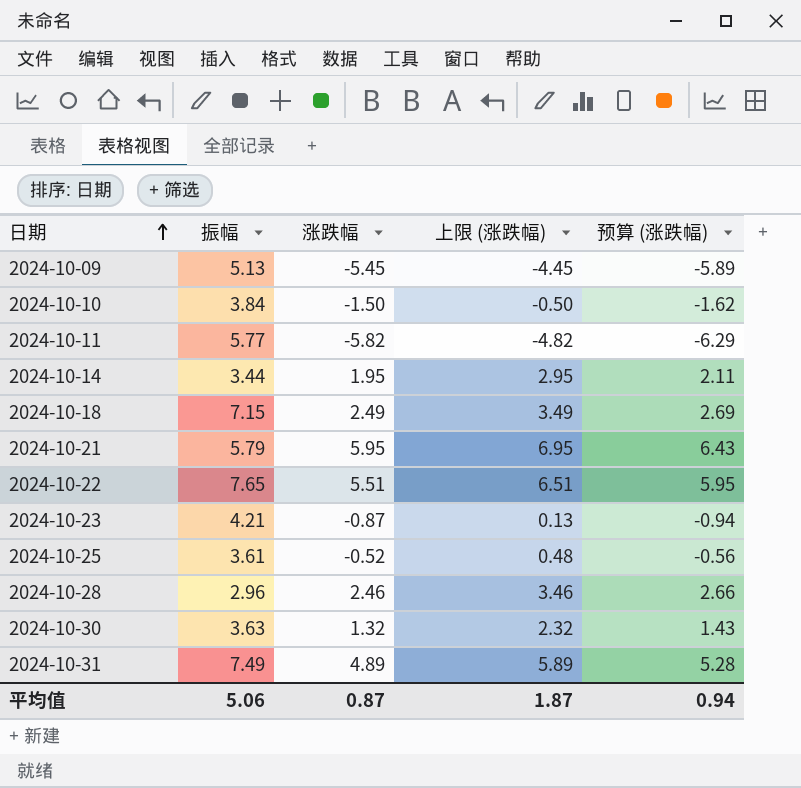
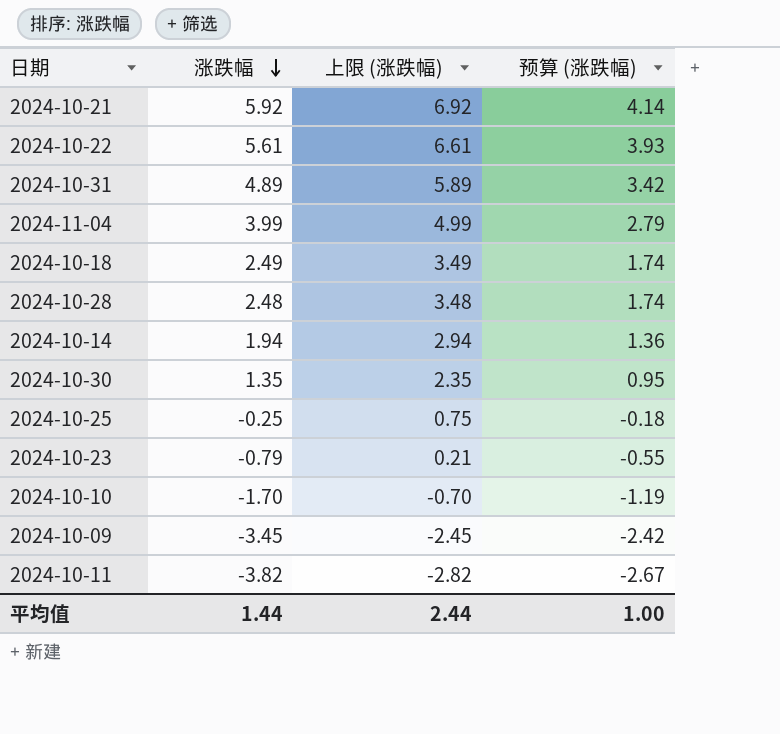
row order: 日期 ascending -> 涨跌幅 descending
column 振幅 | position: 2 -> none
column 预算 (涨跌幅) | formula: [涨跌幅] * 1.08 -> [涨跌幅] * 0.7
2024-10-21 | 涨跌幅: 5.95 -> 5.92
2024-10-21 | 上限 (涨跌幅): 6.95 -> 6.92
2024-10-22 | 涨跌幅: 5.51 -> 5.61
2024-10-22 | 上限 (涨跌幅): 6.51 -> 6.61
row 2024-11-04: none -> 3.99 | 4.99 | 2.79
2024-10-28 | 涨跌幅: 2.46 -> 2.48
2024-10-28 | 上限 (涨跌幅): 3.46 -> 3.48
2024-10-14 | 涨跌幅: 1.95 -> 1.94
2024-10-14 | 上限 (涨跌幅): 2.95 -> 2.94
2024-10-30 | 涨跌幅: 1.32 -> 1.35
2024-10-30 | 上限 (涨跌幅): 2.32 -> 2.35
2024-10-25 | 涨跌幅: -0.52 -> -0.25
2024-10-25 | 上限 (涨跌幅): 0.48 -> 0.75
2024-10-23 | 涨跌幅: -0.87 -> -0.79
2024-10-23 | 上限 (涨跌幅): 0.13 -> 0.21
2024-10-10 | 涨跌幅: -1.50 -> -1.70
2024-10-10 | 上限 (涨跌幅): -0.50 -> -0.70
2024-10-09 | 涨跌幅: -5.45 -> -3.45
2024-10-09 | 上限 (涨跌幅): -4.45 -> -2.45
2024-10-11 | 涨跌幅: -5.82 -> -3.82
2024-10-11 | 上限 (涨跌幅): -4.82 -> -2.82
平均值 | 涨跌幅: 0.87 -> 1.44
平均值 | 上限 (涨跌幅): 1.87 -> 2.44
平均值 | 预算 (涨跌幅): 0.94 -> 1.00

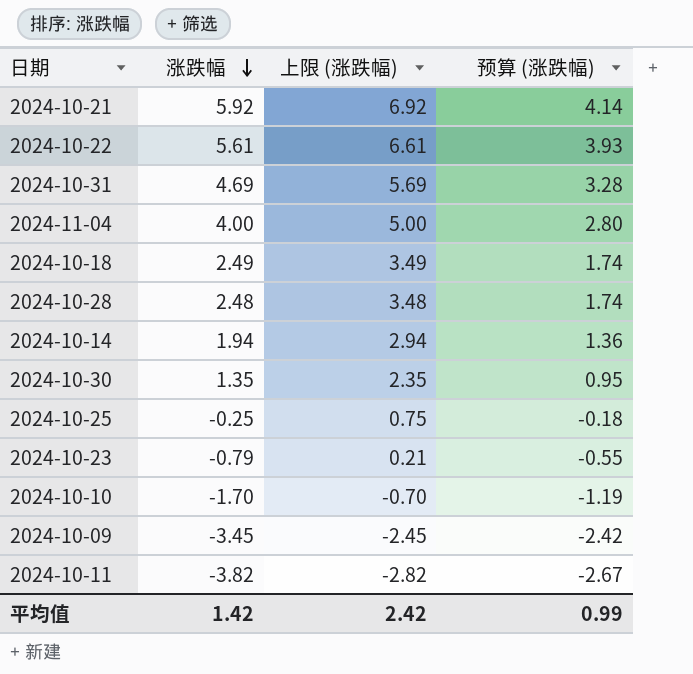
2024-10-31 | 涨跌幅: 4.89 -> 4.69
2024-10-31 | 上限 (涨跌幅): 5.89 -> 5.69
2024-10-31 | 预算 (涨跌幅): 3.42 -> 3.28
2024-11-04 | 涨跌幅: 3.99 -> 4.00
2024-11-04 | 上限 (涨跌幅): 4.99 -> 5.00
2024-11-04 | 预算 (涨跌幅): 2.79 -> 2.80
平均值 | 涨跌幅: 1.44 -> 1.42
平均值 | 上限 (涨跌幅): 2.44 -> 2.42
平均值 | 预算 (涨跌幅): 1.00 -> 0.99

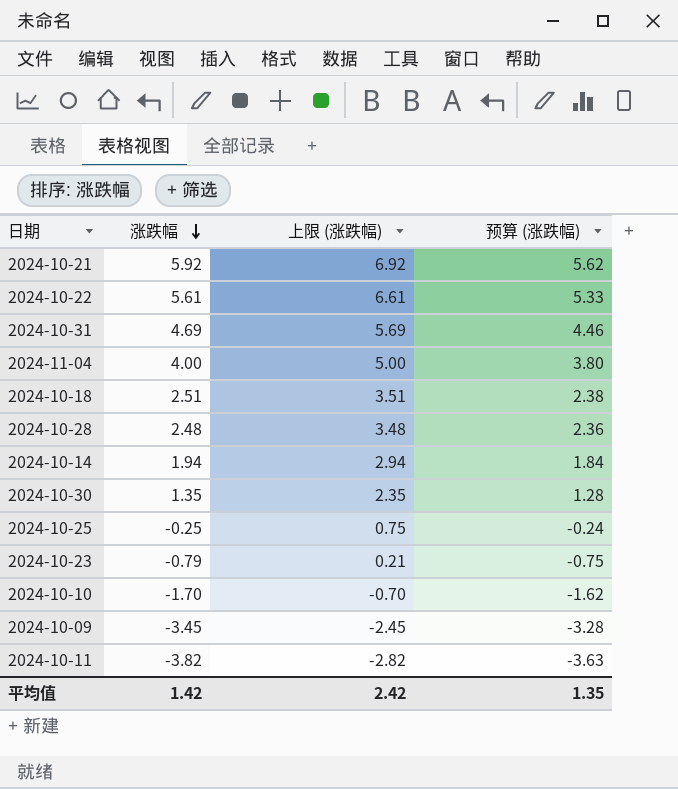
column 预算 (涨跌幅) | formula: [涨跌幅] * 0.7 -> [涨跌幅] * 0.95
2024-10-18 | 涨跌幅: 2.49 -> 2.51
2024-10-18 | 上限 (涨跌幅): 3.49 -> 3.51
平均值 | 预算 (涨跌幅): 0.99 -> 1.35

